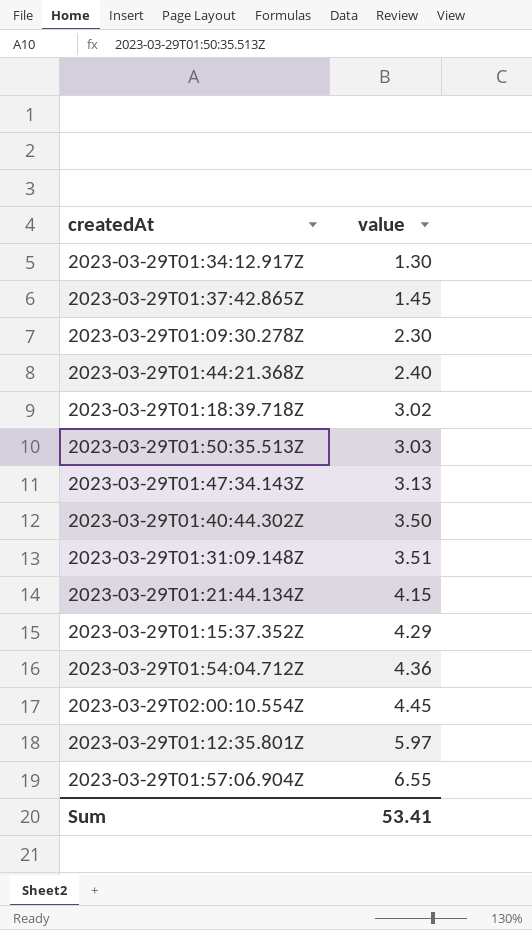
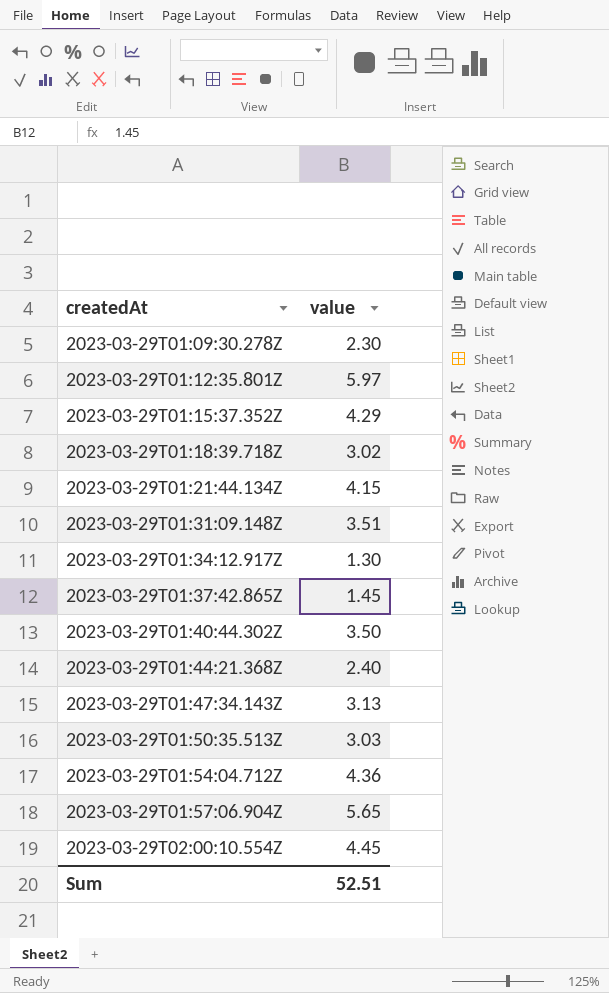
row order: value ascending -> createdAt ascending
2023-03-29T01:57:06.904Z | value: 6.55 -> 5.65
Sum | value: 53.41 -> 52.51

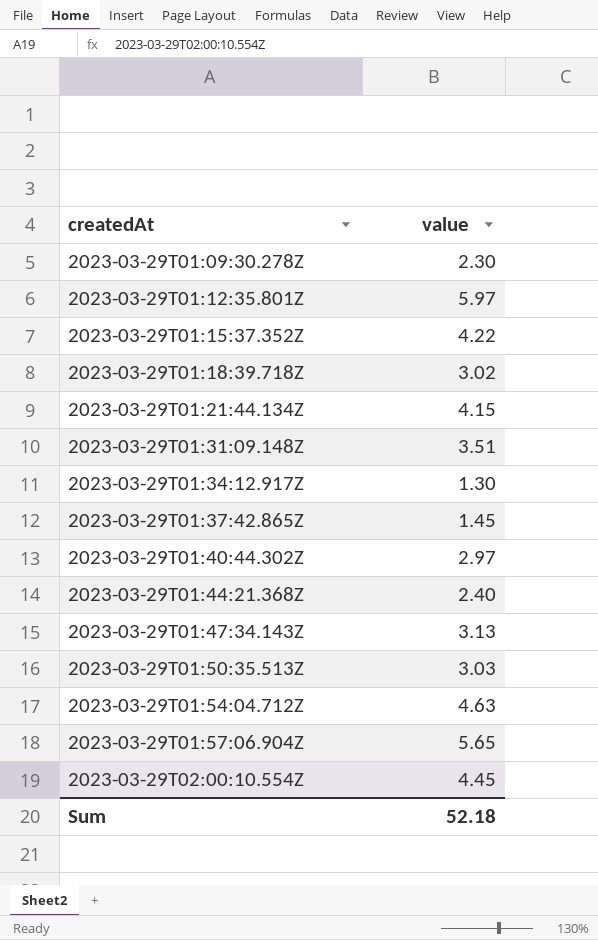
2023-03-29T01:15:37.352Z | value: 4.29 -> 4.22
2023-03-29T01:40:44.302Z | value: 3.50 -> 2.97
2023-03-29T01:54:04.712Z | value: 4.36 -> 4.63
Sum | value: 52.51 -> 52.18

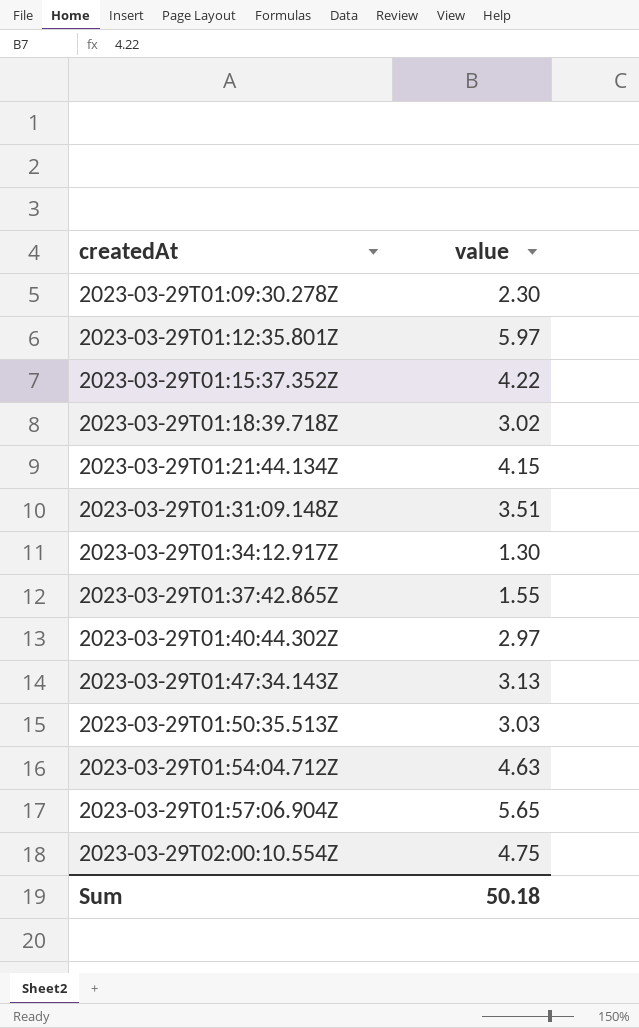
row 2023-03-29T01:44:21.368Z: 2.40 -> none
2023-03-29T01:37:42.865Z | value: 1.45 -> 1.55
2023-03-29T02:00:10.554Z | value: 4.45 -> 4.75
Sum | value: 52.18 -> 50.18

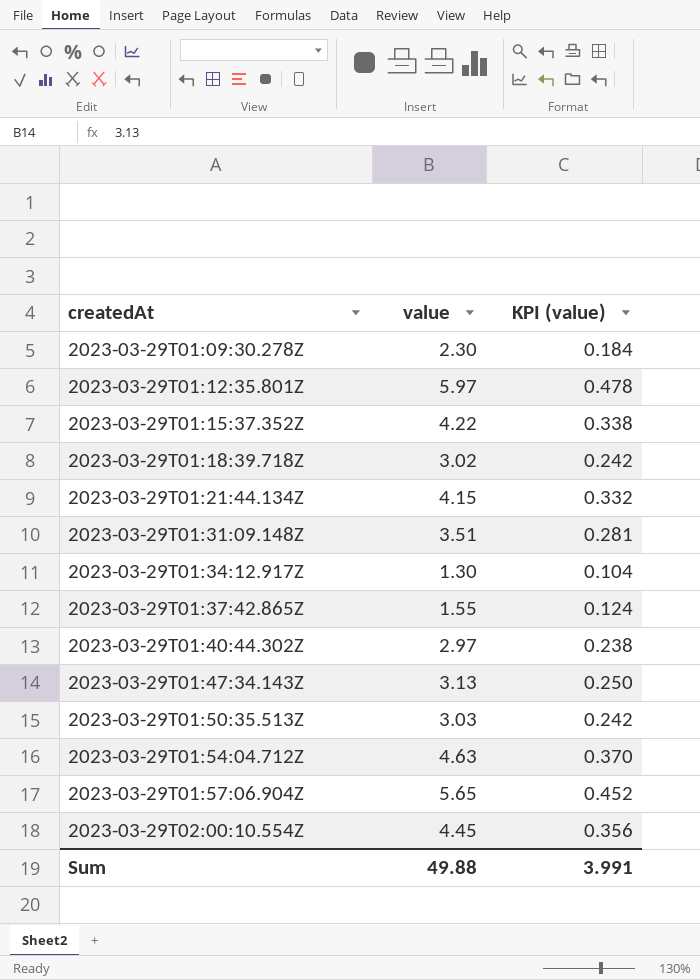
column KPI (value) | formula: none -> [value] * 0.08
2023-03-29T02:00:10.554Z | value: 4.75 -> 4.45
Sum | value: 50.18 -> 49.88

